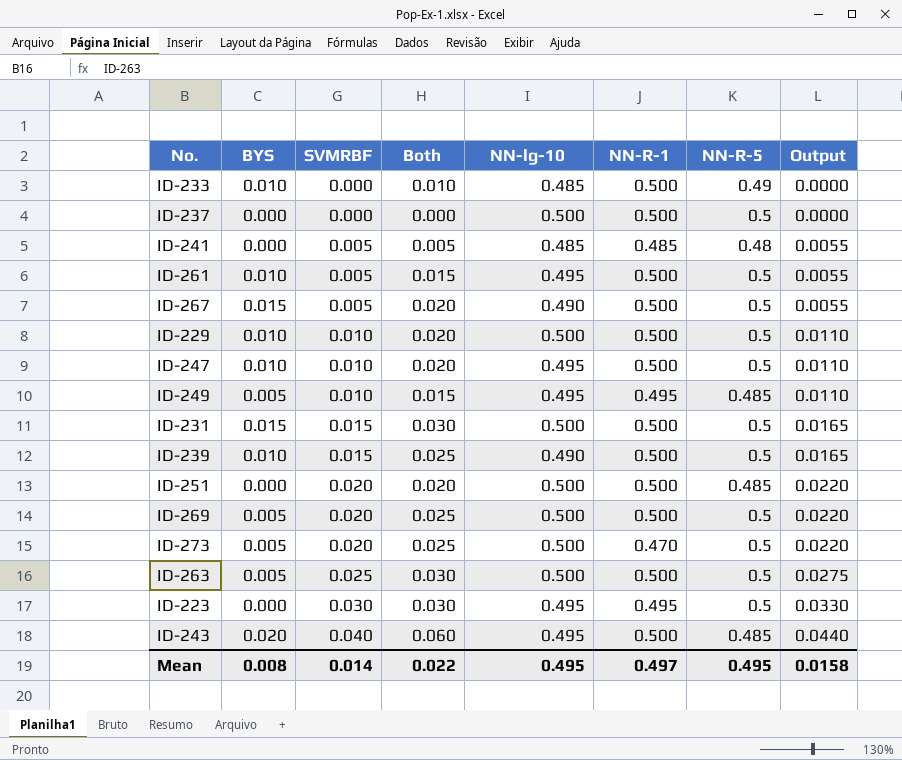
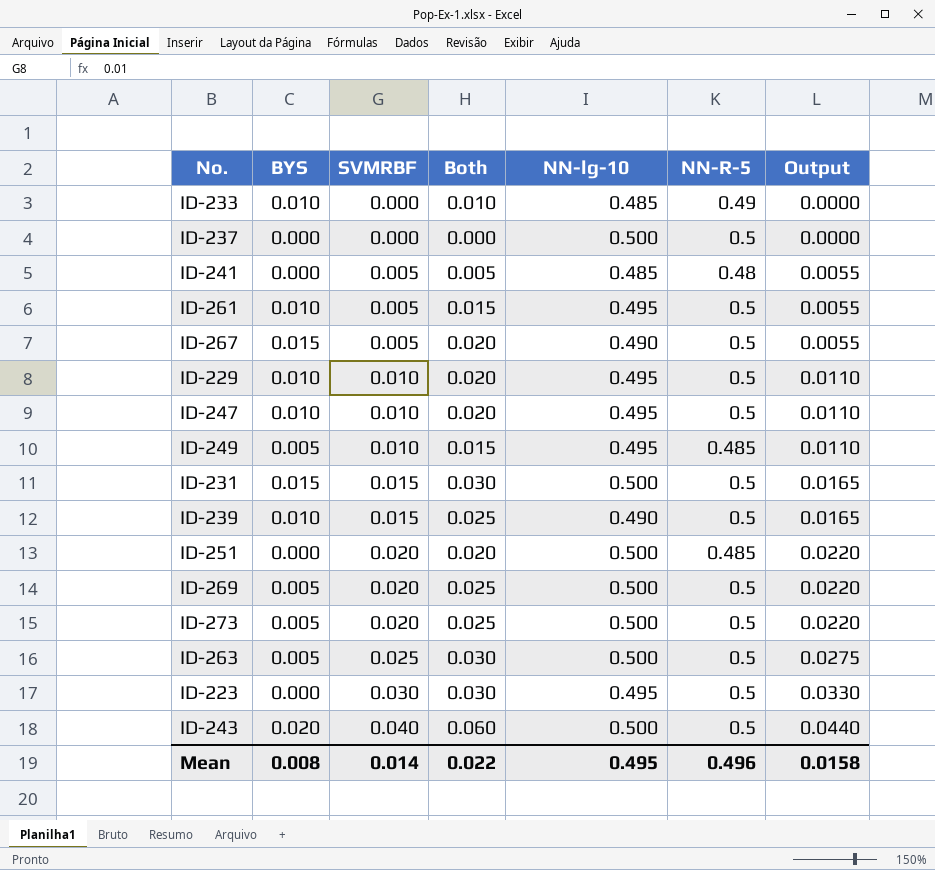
column NN-R-1 | position: 6 -> none
ID-229 | NN-lg-10: 0.500 -> 0.495
ID-243 | NN-lg-10: 0.495 -> 0.500
ID-243 | NN-R-5: 0.485 -> 0.5
Mean | NN-R-5: 0.495 -> 0.496

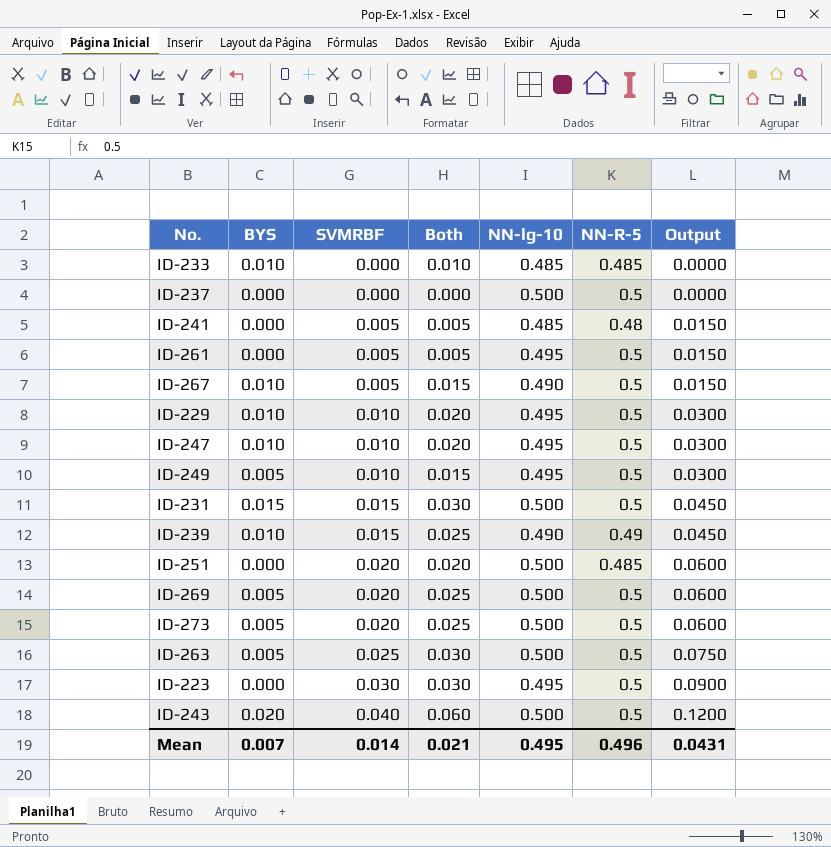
column Output | formula: [SVMRBF] * 1.1 -> [SVMRBF] * 3
ID-233 | NN-R-5: 0.49 -> 0.485
ID-261 | BYS: 0.010 -> 0.000
ID-261 | Both: 0.015 -> 0.005
ID-267 | BYS: 0.015 -> 0.010
ID-267 | Both: 0.020 -> 0.015
ID-249 | NN-R-5: 0.485 -> 0.5
ID-239 | NN-R-5: 0.5 -> 0.49
Mean | BYS: 0.008 -> 0.007
Mean | Both: 0.022 -> 0.021
Mean | Output: 0.0158 -> 0.0431

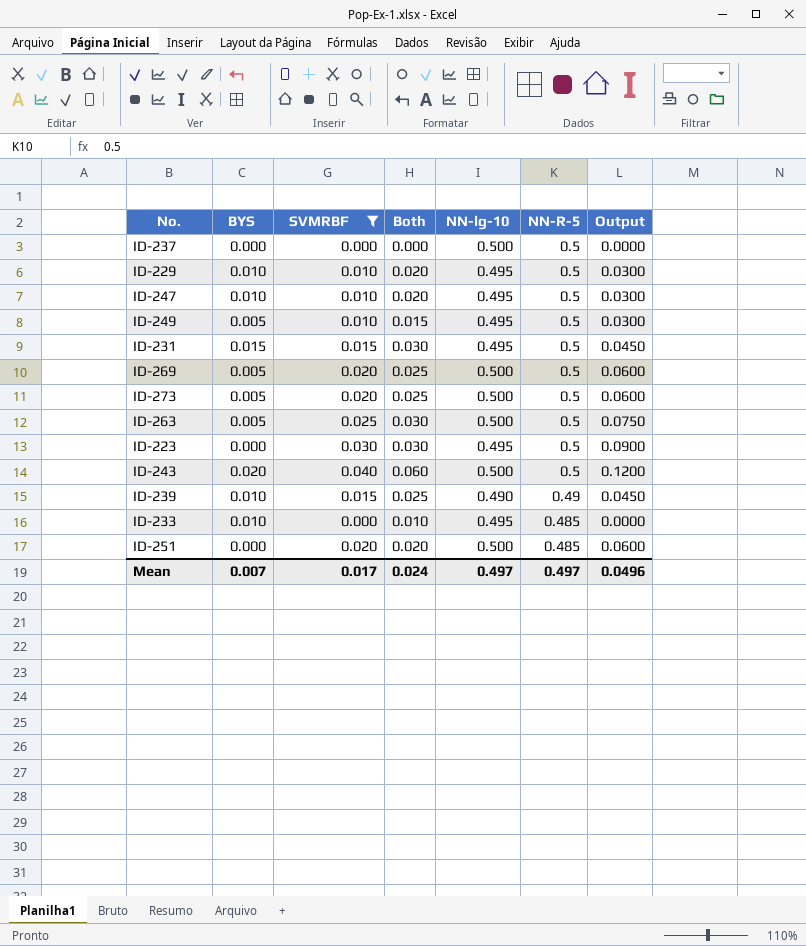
filter: none -> SVMRBF != 0.005
row order: SVMRBF ascending -> NN-R-5 descending
ID-231 | NN-lg-10: 0.500 -> 0.495
ID-233 | NN-lg-10: 0.485 -> 0.495
Mean | SVMRBF: 0.014 -> 0.017
Mean | Both: 0.021 -> 0.024
Mean | NN-lg-10: 0.495 -> 0.497
Mean | NN-R-5: 0.496 -> 0.497
Mean | Output: 0.0431 -> 0.0496

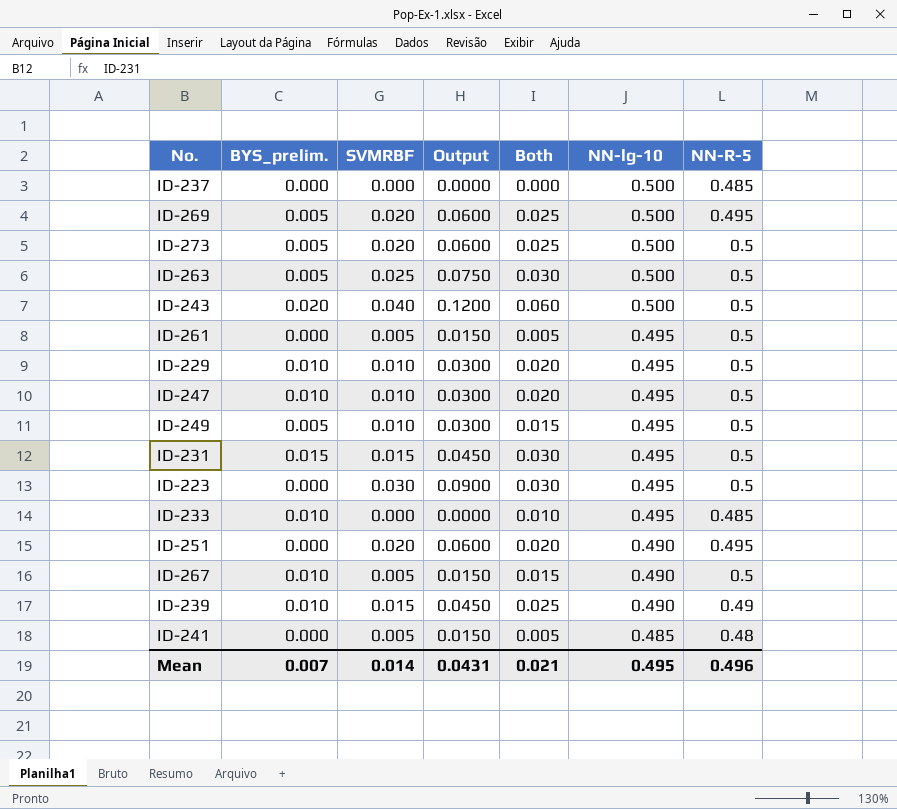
filter: SVMRBF != 0.005 -> none
row order: NN-R-5 descending -> NN-lg-10 descending
column name: BYS -> BYS_prelim.
column Output | position: 7 -> 4
ID-237 | NN-R-5: 0.5 -> 0.485
ID-269 | NN-R-5: 0.5 -> 0.495
ID-251 | NN-lg-10: 0.500 -> 0.490
ID-251 | NN-R-5: 0.485 -> 0.495
Mean | SVMRBF: 0.017 -> 0.014
Mean | Output: 0.0496 -> 0.0431
Mean | Both: 0.024 -> 0.021
Mean | NN-lg-10: 0.497 -> 0.495
Mean | NN-R-5: 0.497 -> 0.496

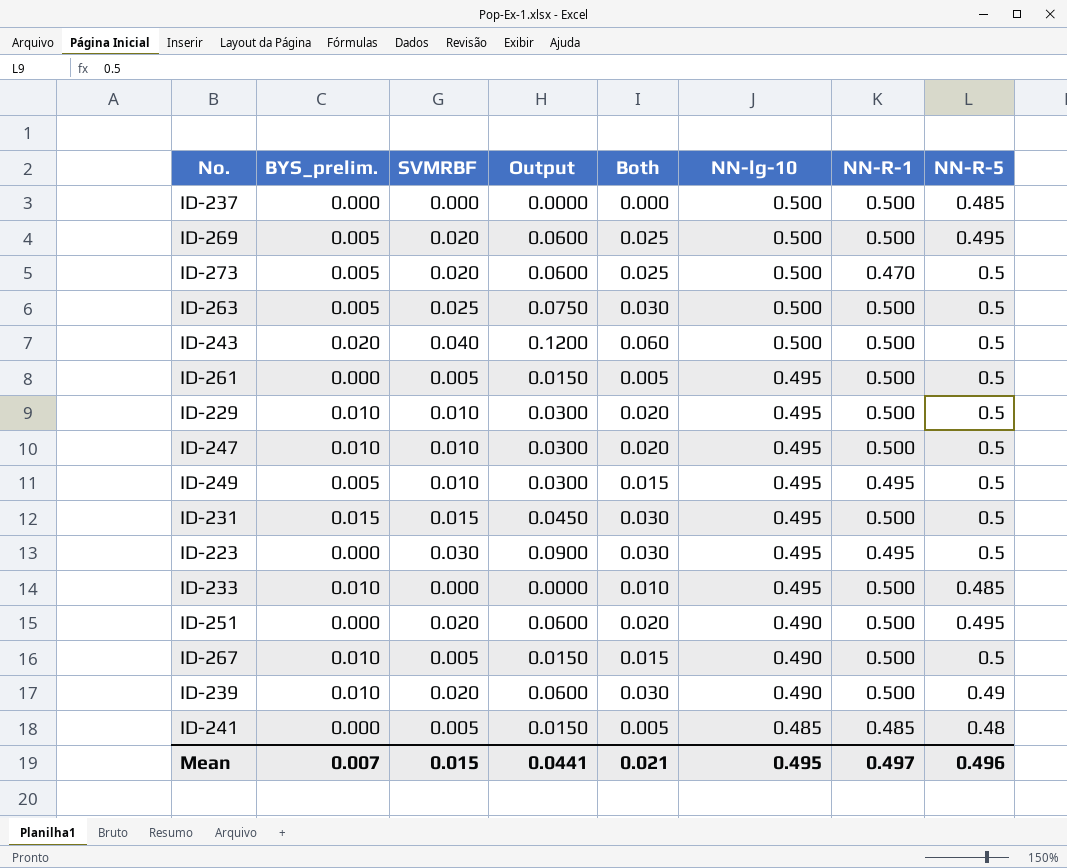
column NN-R-1 | position: none -> 7
ID-239 | SVMRBF: 0.015 -> 0.020
ID-239 | Output: 0.0450 -> 0.0600
ID-239 | Both: 0.025 -> 0.030
Mean | SVMRBF: 0.014 -> 0.015
Mean | Output: 0.0431 -> 0.0441

